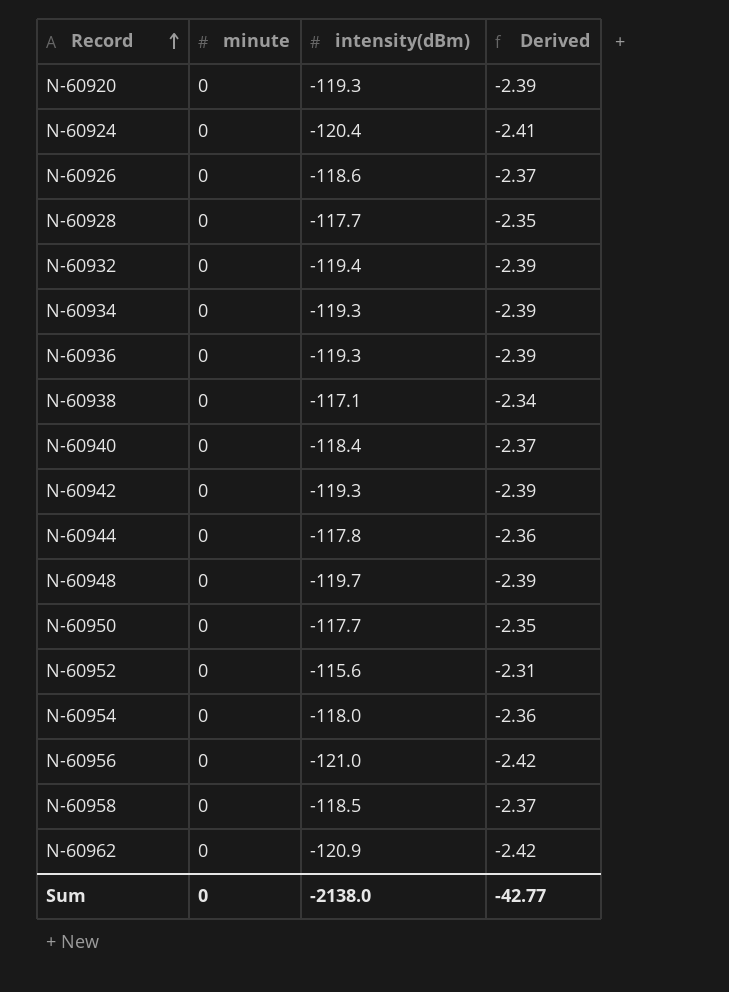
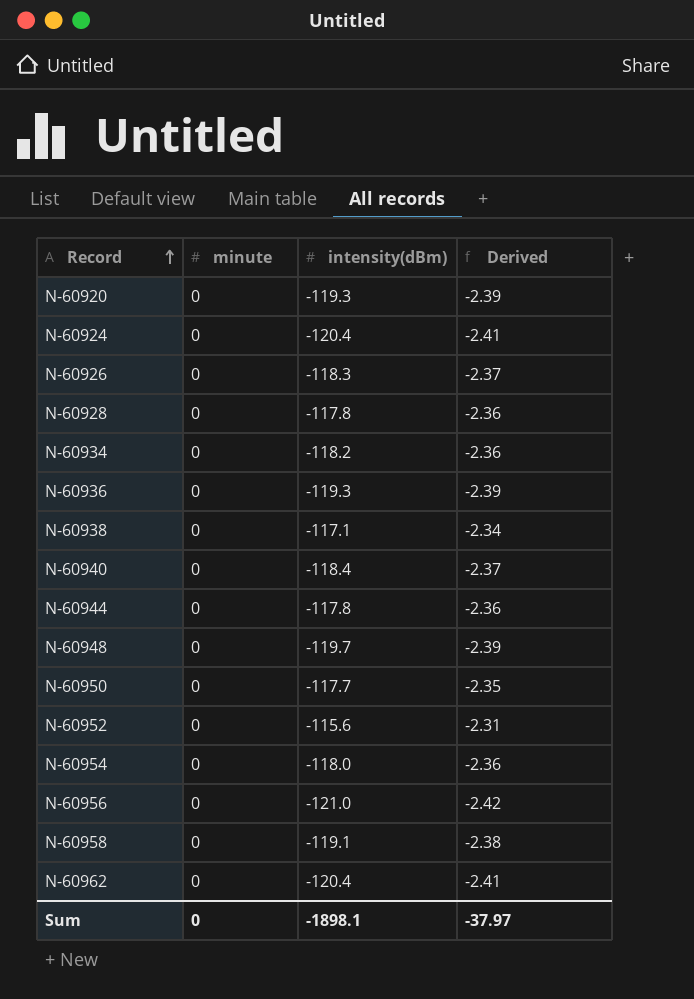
row N-60932: 0 | -119.4 | -2.39 -> none
row N-60942: 0 | -119.3 | -2.39 -> none
N-60926 | intensity(dBm): -118.6 -> -118.3
N-60928 | intensity(dBm): -117.7 -> -117.8
N-60928 | Derived: -2.35 -> -2.36
N-60934 | intensity(dBm): -119.3 -> -118.2
N-60934 | Derived: -2.39 -> -2.36
N-60958 | intensity(dBm): -118.5 -> -119.1
N-60958 | Derived: -2.37 -> -2.38
N-60962 | intensity(dBm): -120.9 -> -120.4
N-60962 | Derived: -2.42 -> -2.41
Sum | intensity(dBm): -2138.0 -> -1898.1
Sum | Derived: -42.77 -> -37.97

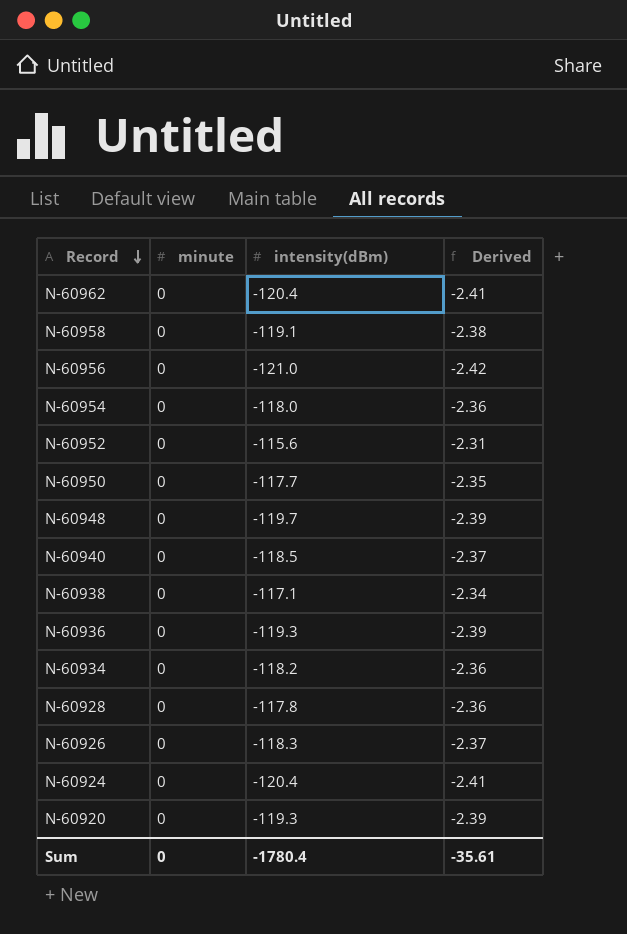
row order: Record ascending -> Record descending
row N-60944: 0 | -117.8 | -2.36 -> none
N-60940 | intensity(dBm): -118.4 -> -118.5
Sum | intensity(dBm): -1898.1 -> -1780.4
Sum | Derived: -37.97 -> -35.61

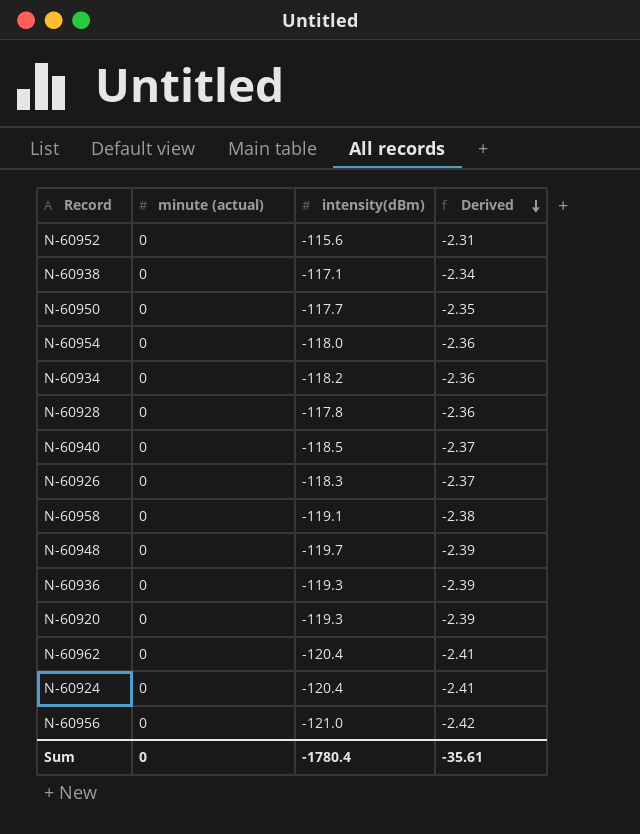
row order: Record descending -> Derived descending
column name: minute -> minute (actual)

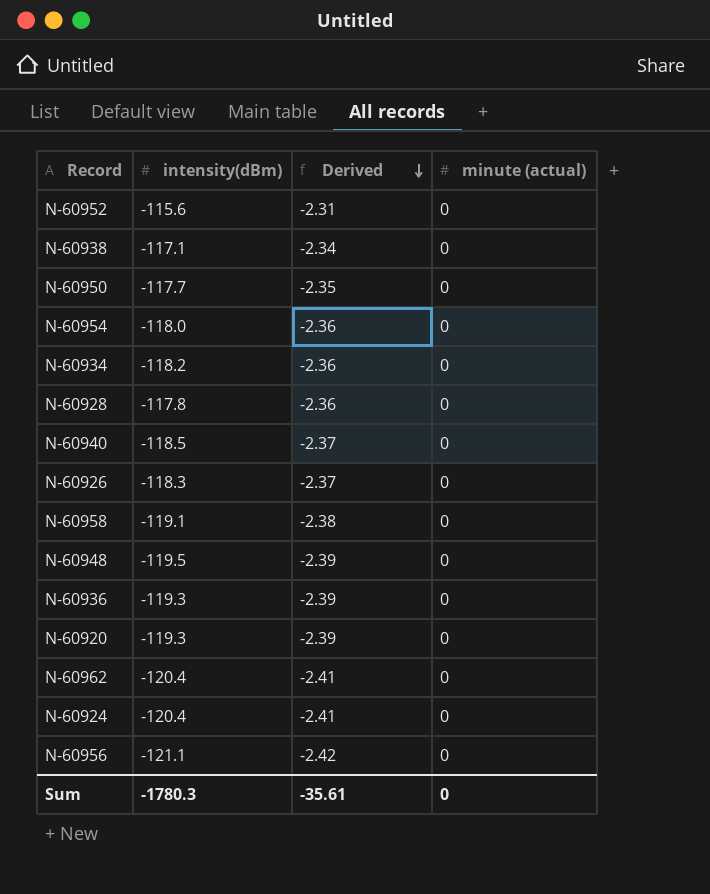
column minute (actual) | position: 2 -> 4
N-60948 | intensity(dBm): -119.7 -> -119.5
N-60956 | intensity(dBm): -121.0 -> -121.1
Sum | intensity(dBm): -1780.4 -> -1780.3

